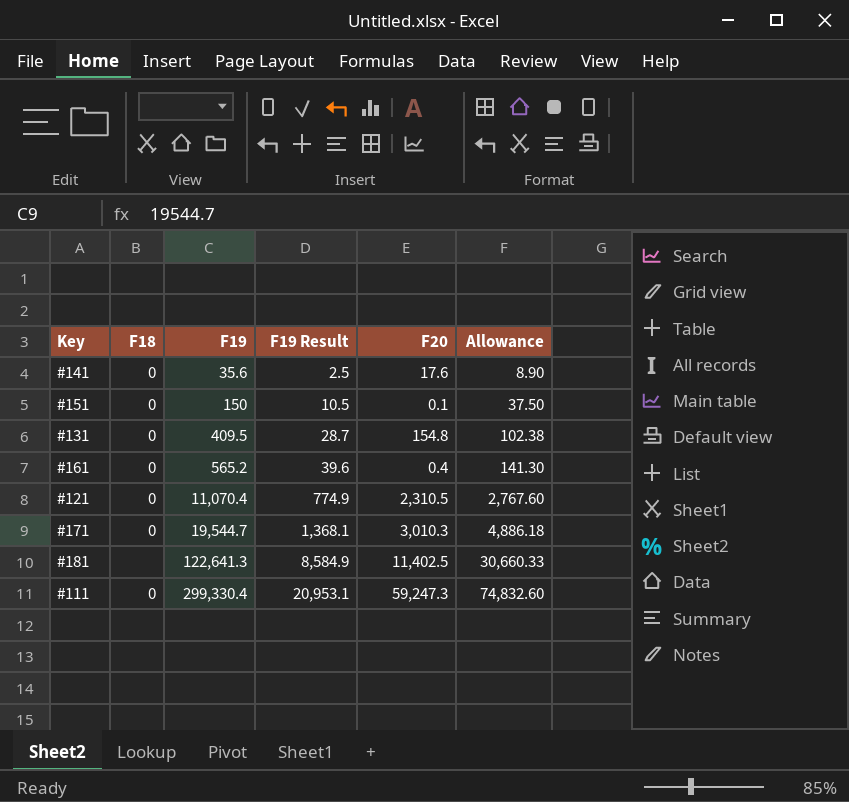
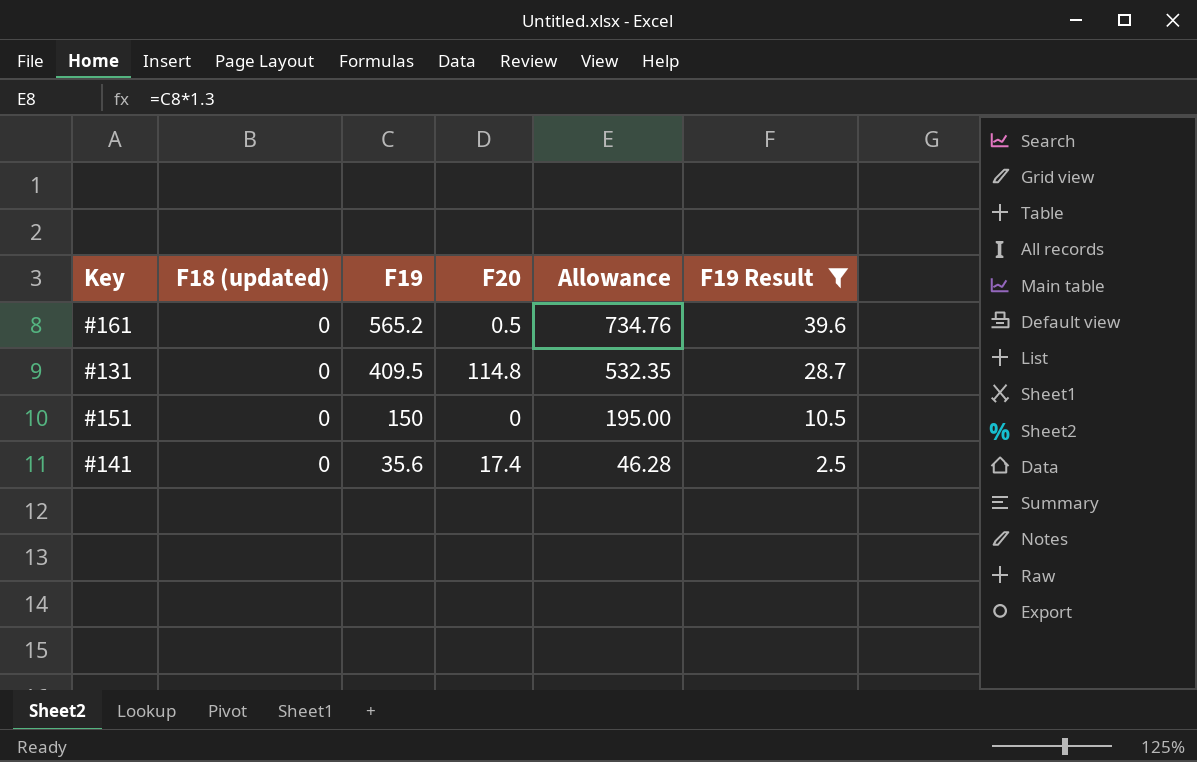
filter: none -> F19 Result <= 39.6
row order: F19 ascending -> F19 descending
column name: F18 -> F18 (updated)
column Allowance | formula: [F19] * 0.25 -> [F19] * 1.3
column F19 Result | position: 4 -> 6
#161 | F20: 0.4 -> 0.5
#131 | F20: 154.8 -> 114.8
#151 | F20: 0.1 -> 0
#141 | F20: 17.6 -> 17.4

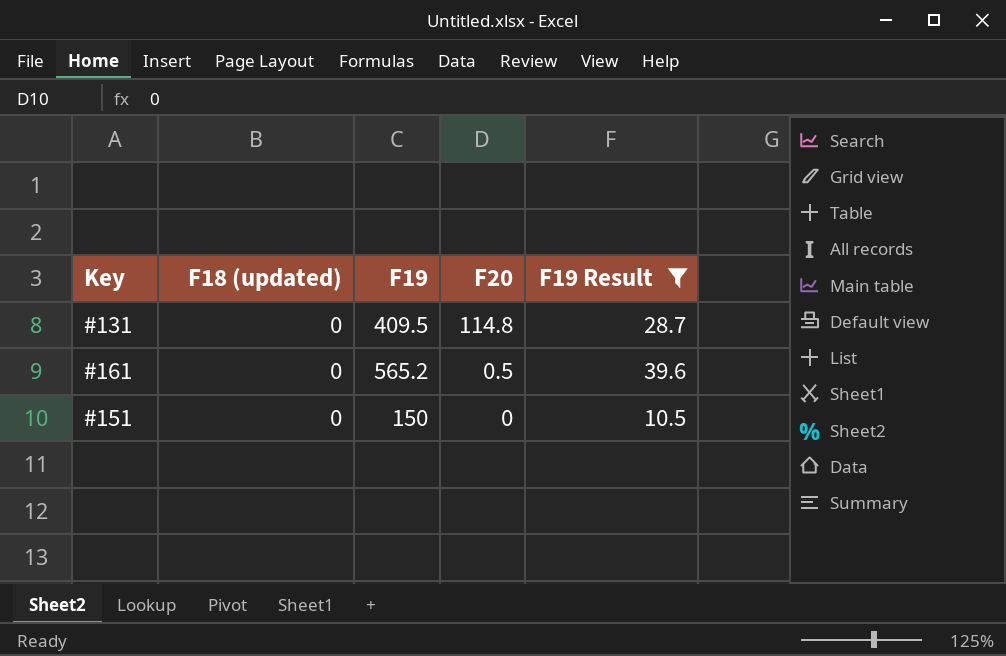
row order: F19 descending -> F20 descending
column Allowance | formula: [F19] * 1.3 -> none
row #141: 0 | 35.6 | 17.4 | 46.28 | 2.5 -> none

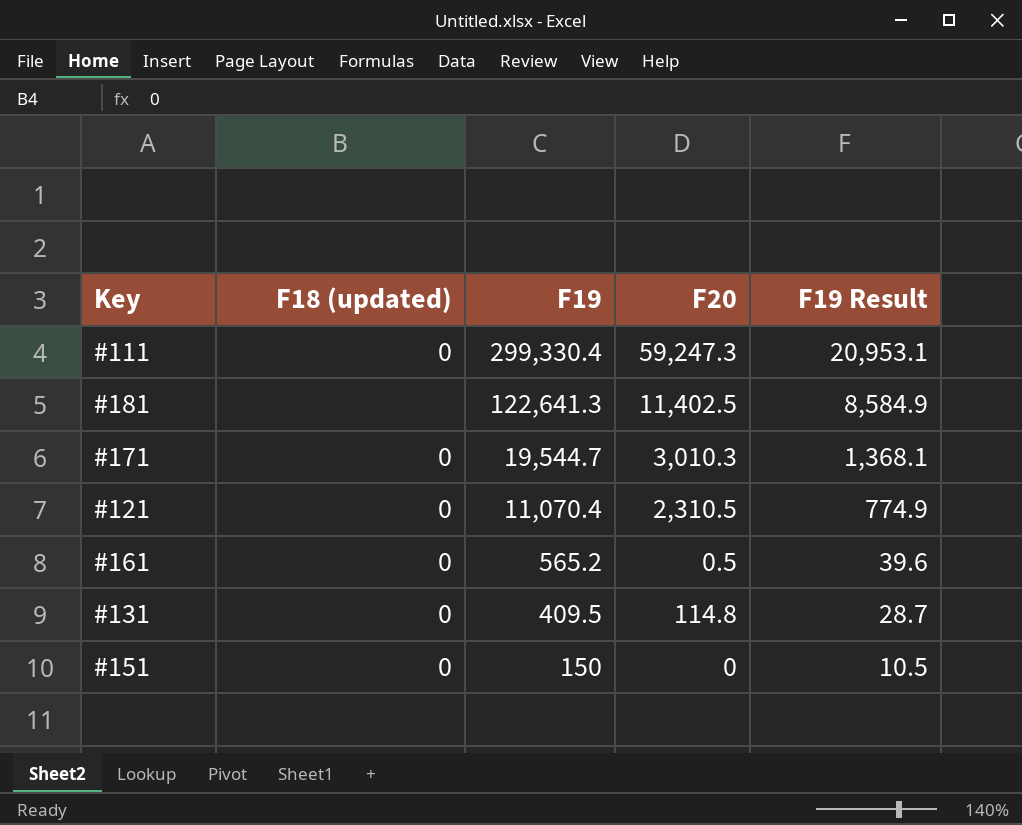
filter: F19 Result <= 39.6 -> none
row order: F20 descending -> F19 descending

